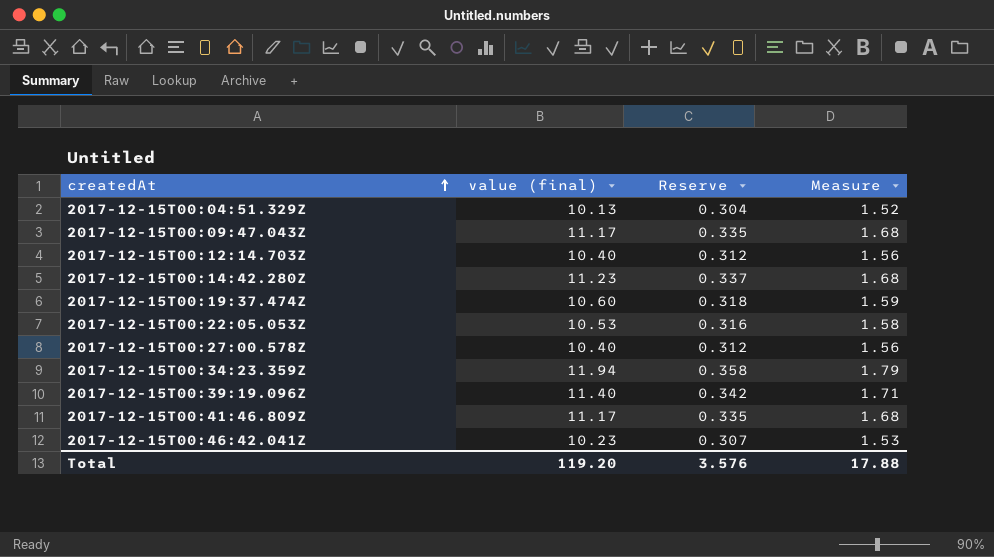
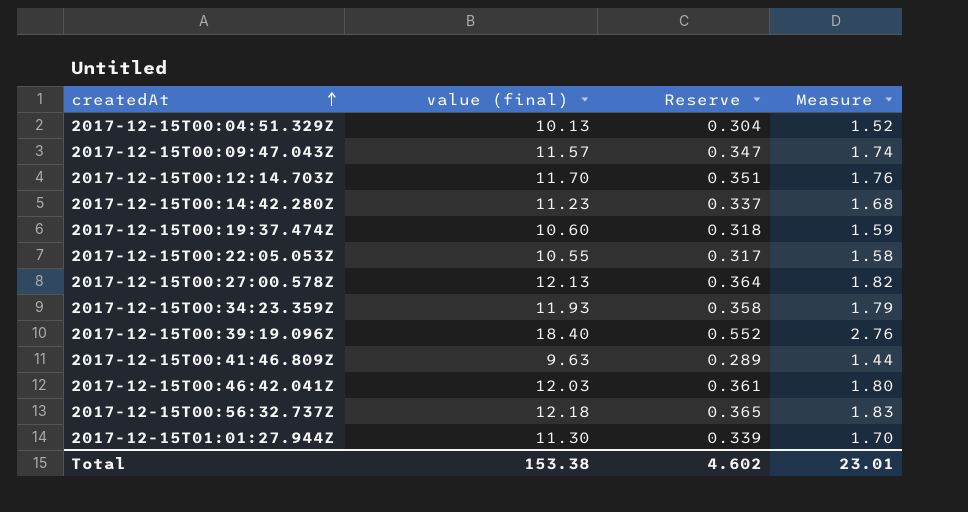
2017-12-15T00:09:47.043Z | value (final): 11.17 -> 11.57
2017-12-15T00:09:47.043Z | Reserve: 0.335 -> 0.347
2017-12-15T00:09:47.043Z | Measure: 1.68 -> 1.74
2017-12-15T00:12:14.703Z | value (final): 10.40 -> 11.70
2017-12-15T00:12:14.703Z | Reserve: 0.312 -> 0.351
2017-12-15T00:12:14.703Z | Measure: 1.56 -> 1.76
2017-12-15T00:22:05.053Z | value (final): 10.53 -> 10.55
2017-12-15T00:22:05.053Z | Reserve: 0.316 -> 0.317
2017-12-15T00:27:00.578Z | value (final): 10.40 -> 12.13
2017-12-15T00:27:00.578Z | Reserve: 0.312 -> 0.364
2017-12-15T00:27:00.578Z | Measure: 1.56 -> 1.82
2017-12-15T00:34:23.359Z | value (final): 11.94 -> 11.93
2017-12-15T00:39:19.096Z | value (final): 11.40 -> 18.40
2017-12-15T00:39:19.096Z | Reserve: 0.342 -> 0.552
2017-12-15T00:39:19.096Z | Measure: 1.71 -> 2.76
2017-12-15T00:41:46.809Z | value (final): 11.17 -> 9.63
2017-12-15T00:41:46.809Z | Reserve: 0.335 -> 0.289
2017-12-15T00:41:46.809Z | Measure: 1.68 -> 1.44
2017-12-15T00:46:42.041Z | value (final): 10.23 -> 12.03
2017-12-15T00:46:42.041Z | Reserve: 0.307 -> 0.361
2017-12-15T00:46:42.041Z | Measure: 1.53 -> 1.80
row 2017-12-15T00:56:32.737Z: none -> 12.18 | 0.365 | 1.83
row 2017-12-15T01:01:27.944Z: none -> 11.30 | 0.339 | 1.70
Total | value (final): 119.20 -> 153.38
Total | Reserve: 3.576 -> 4.602
Total | Measure: 17.88 -> 23.01

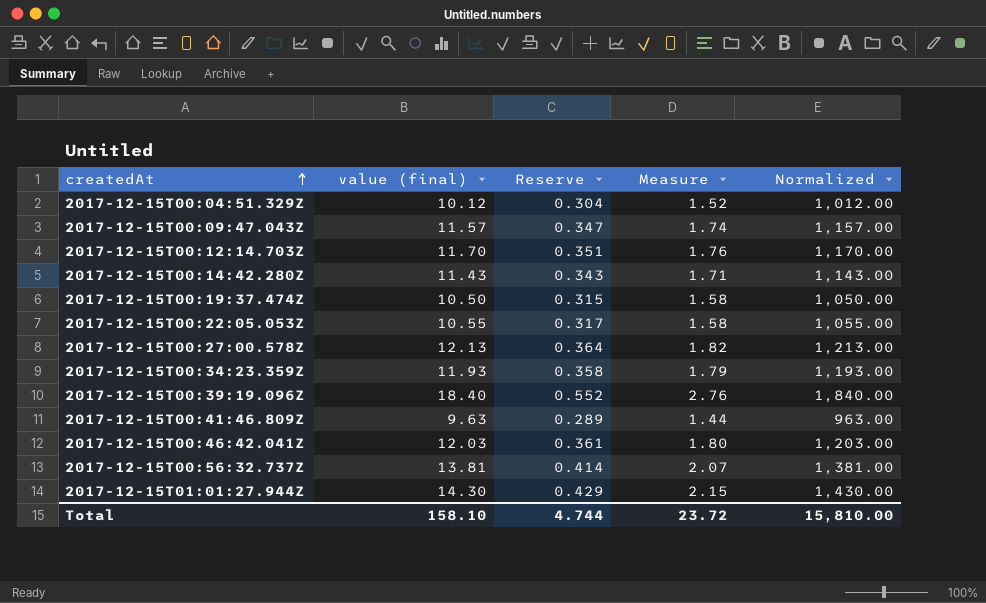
column Normalized | formula: none -> [value (final)] * 100
2017-12-15T00:04:51.329Z | value (final): 10.13 -> 10.12
2017-12-15T00:14:42.280Z | value (final): 11.23 -> 11.43
2017-12-15T00:14:42.280Z | Reserve: 0.337 -> 0.343
2017-12-15T00:14:42.280Z | Measure: 1.68 -> 1.71
2017-12-15T00:19:37.474Z | value (final): 10.60 -> 10.50
2017-12-15T00:19:37.474Z | Reserve: 0.318 -> 0.315
2017-12-15T00:19:37.474Z | Measure: 1.59 -> 1.58
2017-12-15T00:56:32.737Z | value (final): 12.18 -> 13.81
2017-12-15T00:56:32.737Z | Reserve: 0.365 -> 0.414
2017-12-15T00:56:32.737Z | Measure: 1.83 -> 2.07
2017-12-15T01:01:27.944Z | value (final): 11.30 -> 14.30
2017-12-15T01:01:27.944Z | Reserve: 0.339 -> 0.429
2017-12-15T01:01:27.944Z | Measure: 1.70 -> 2.15
Total | value (final): 153.38 -> 158.10
Total | Reserve: 4.602 -> 4.744
Total | Measure: 23.01 -> 23.72

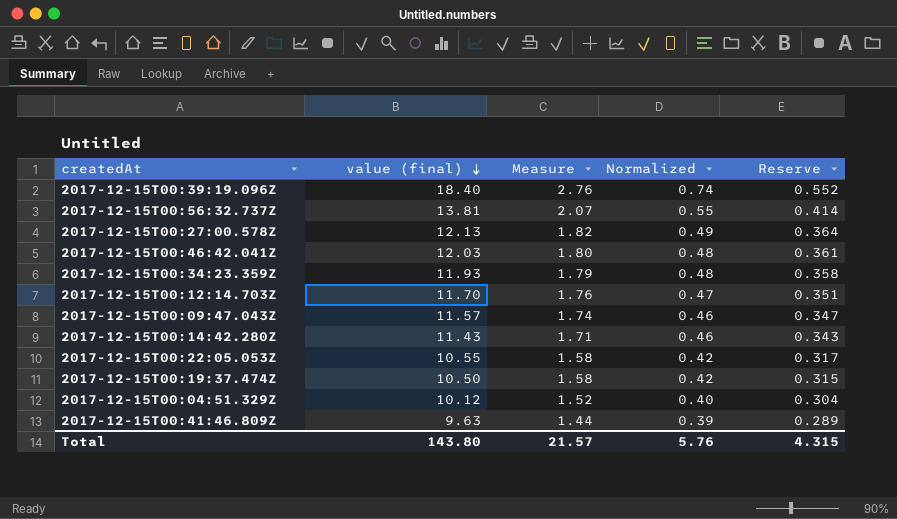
row order: createdAt ascending -> value (final) descending
column Normalized | formula: [value (final)] * 100 -> [value (final)] * 0.04
column Reserve | position: 3 -> 5
row 2017-12-15T01:01:27.944Z: 14.30 | 0.429 | 2.15 | 1,430.00 -> none
Total | value (final): 158.10 -> 143.80
Total | Measure: 23.72 -> 21.57
Total | Normalized: 15,810.00 -> 5.76
Total | Reserve: 4.744 -> 4.315

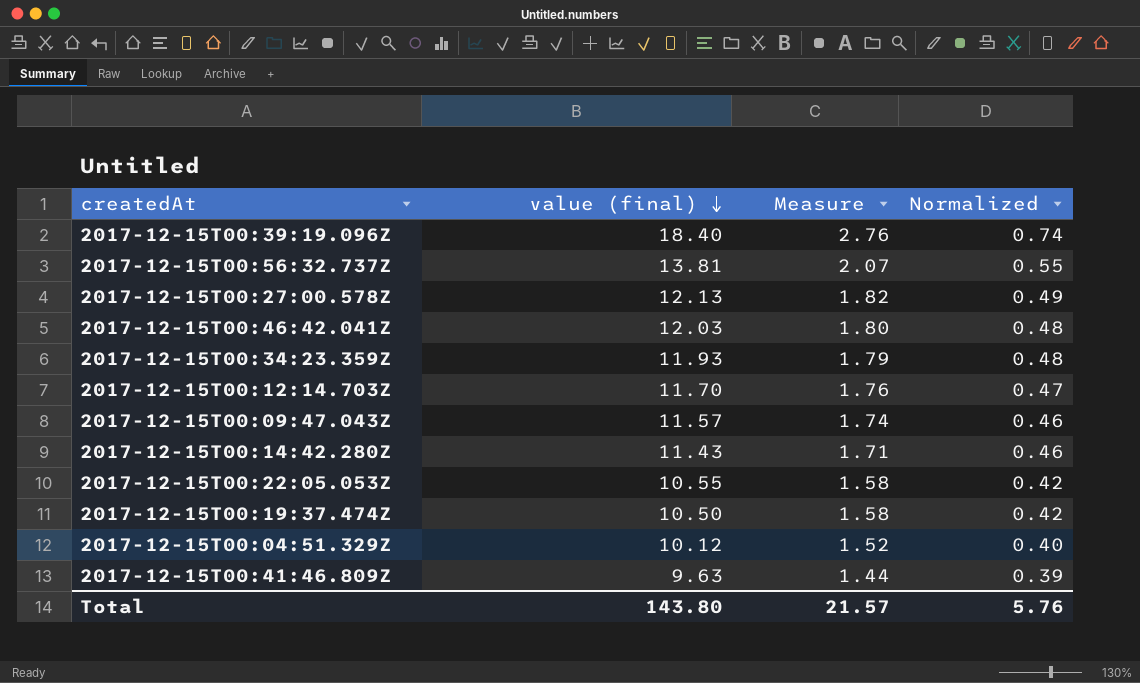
column Reserve | formula: [value (final)] * 0.03 -> none

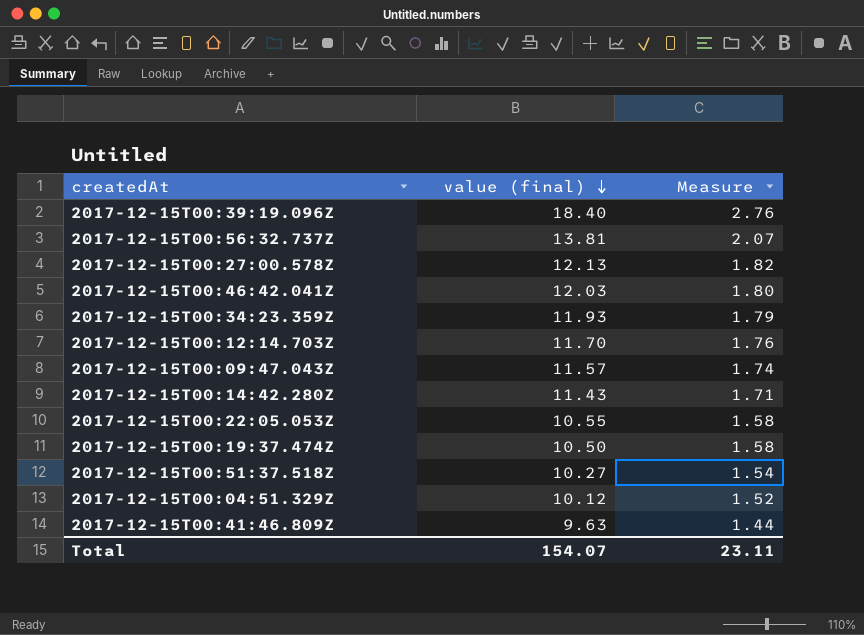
column Normalized | formula: [value (final)] * 0.04 -> none
row 2017-12-15T00:51:37.518Z: none -> 10.27 | 1.54
Total | value (final): 143.80 -> 154.07
Total | Measure: 21.57 -> 23.11

